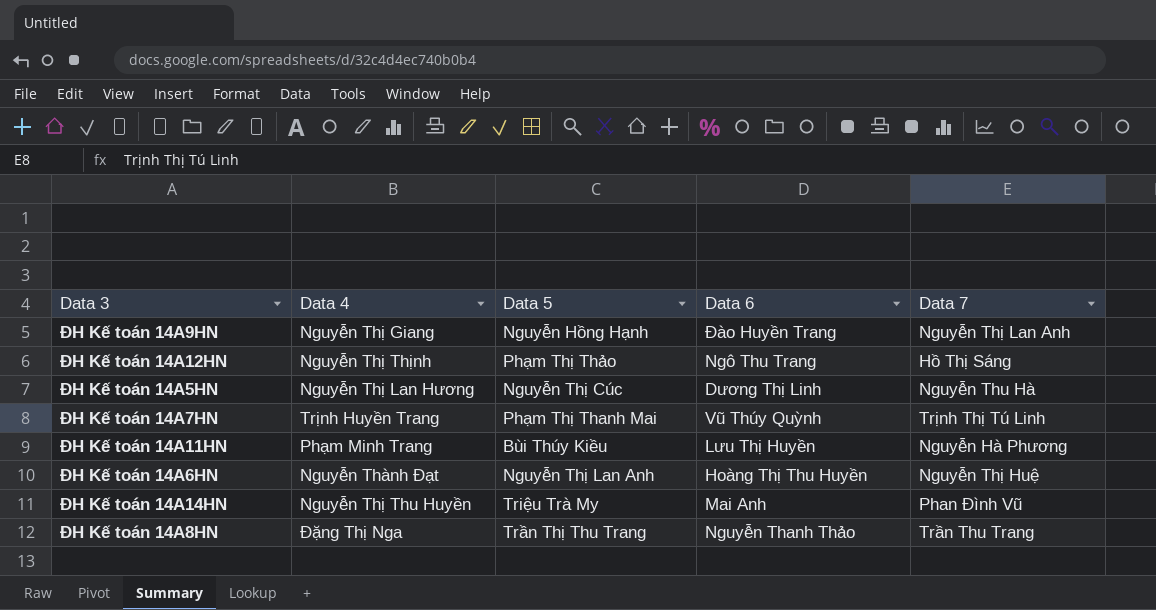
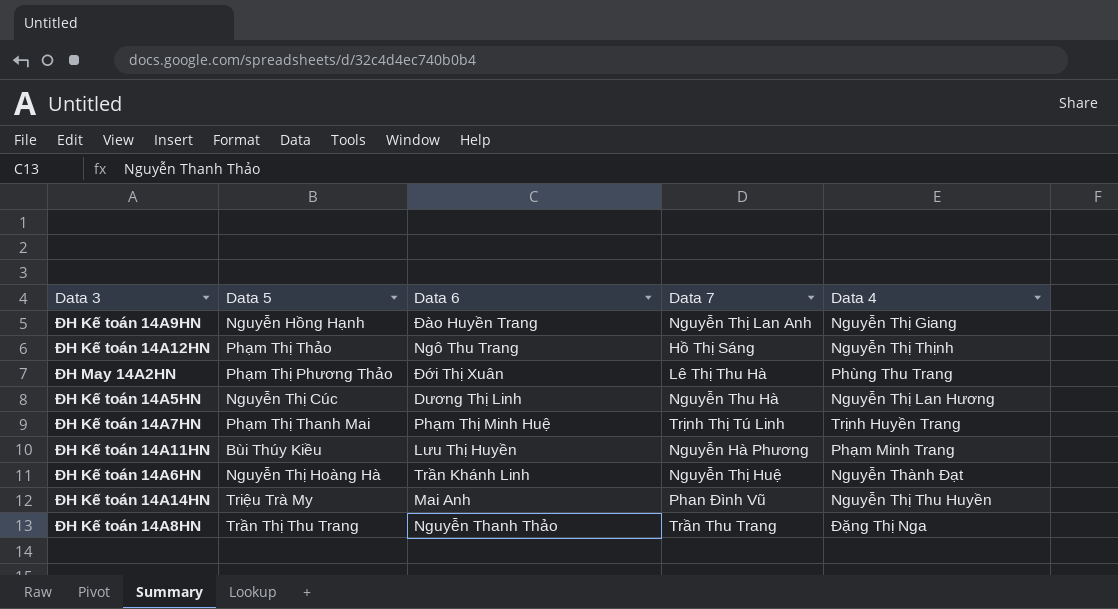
column Data 4 | position: 2 -> 5
row ĐH May 14A2HN: none -> Phạm Thị Phương Thảo | Đới Thị Xuân | Lê Thị Thu Hà | Phùng Thu Trang
ĐH Kế toán 14A7HN | Data 6: Vũ Thúy Quỳnh -> Phạm Thị Minh Huệ
ĐH Kế toán 14A6HN | Data 5: Nguyễn Thị Lan Anh -> Nguyễn Thị Hoàng Hà
ĐH Kế toán 14A6HN | Data 6: Hoàng Thị Thu Huyền -> Trần Khánh Linh

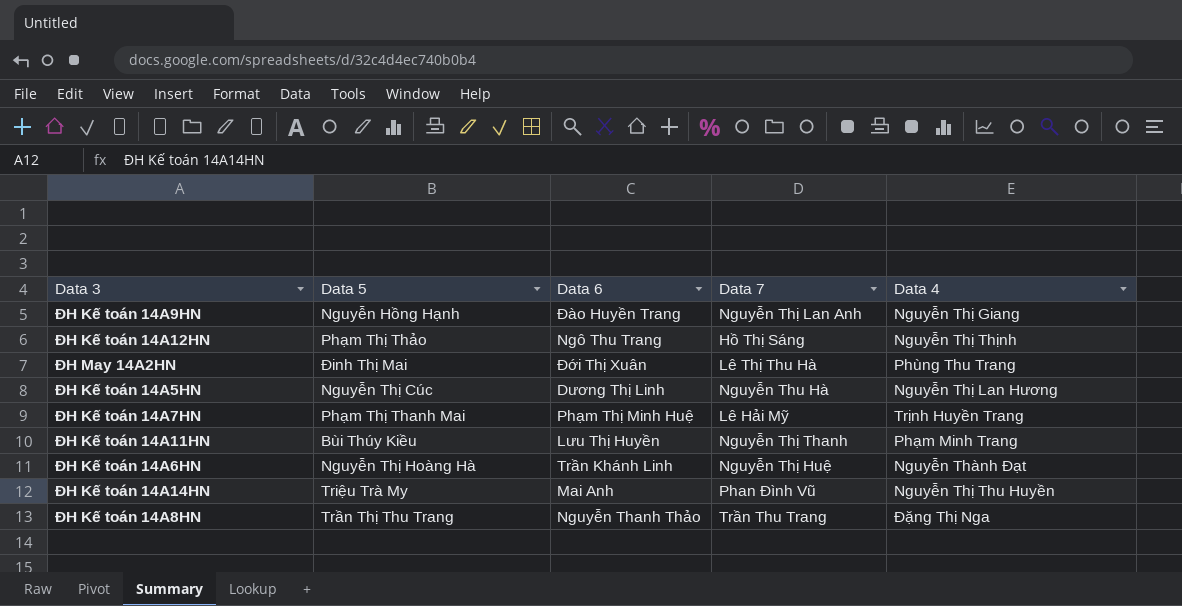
ĐH May 14A2HN | Data 5: Phạm Thị Phương Thảo -> Đinh Thị Mai
ĐH Kế toán 14A7HN | Data 7: Trịnh Thị Tú Linh -> Lê Hải Mỹ
ĐH Kế toán 14A11HN | Data 7: Nguyễn Hà Phương -> Nguyễn Thị Thanh

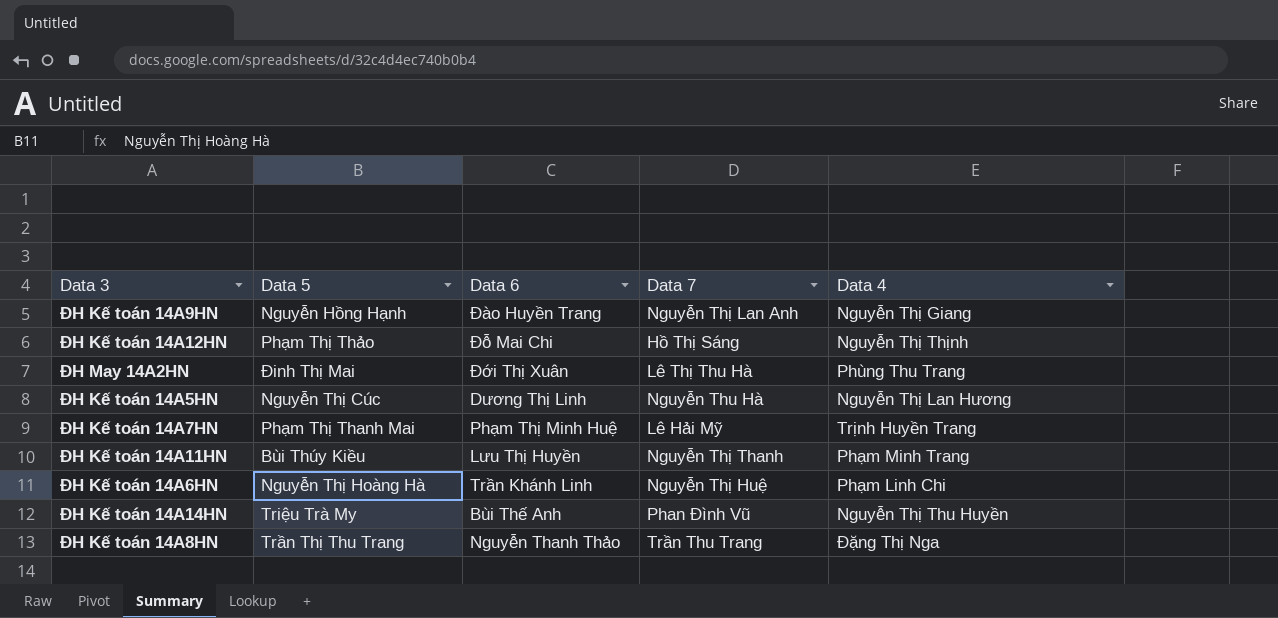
ĐH Kế toán 14A12HN | Data 6: Ngô Thu Trang -> Đỗ Mai Chi
ĐH Kế toán 14A6HN | Data 4: Nguyễn Thành Đạt -> Phạm Linh Chi
ĐH Kế toán 14A14HN | Data 6: Mai Anh -> Bùi Thế Anh

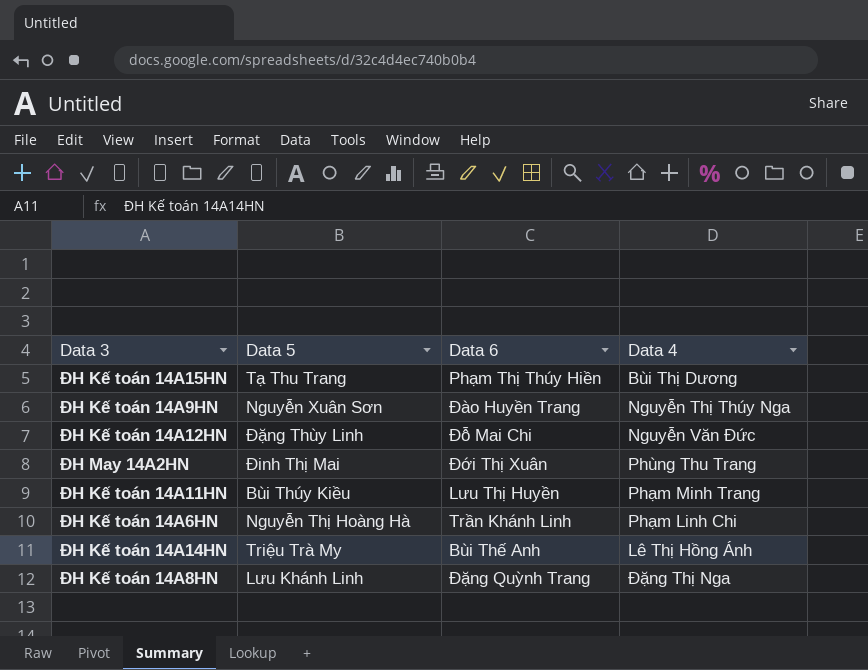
column Data 7 | position: 4 -> none
row ĐH Kế toán 14A5HN: Nguyễn Thị Cúc | Dương Thị Linh | Nguyễn Thu Hà | Nguyễn Thị Lan Hương -> none
row ĐH Kế toán 14A7HN: Phạm Thị Thanh Mai | Phạm Thị Minh Huệ | Lê Hải Mỹ | Trịnh Huyền Trang -> none
row ĐH Kế toán 14A15HN: none -> Tạ Thu Trang | Phạm Thị Thúy Hiền | Bùi Thị Dương
ĐH Kế toán 14A9HN | Data 5: Nguyễn Hồng Hạnh -> Nguyễn Xuân Sơn
ĐH Kế toán 14A9HN | Data 4: Nguyễn Thị Giang -> Nguyễn Thị Thúy Nga
ĐH Kế toán 14A12HN | Data 5: Phạm Thị Thảo -> Đặng Thùy Linh
ĐH Kế toán 14A12HN | Data 4: Nguyễn Thị Thịnh -> Nguyễn Văn Đức
ĐH Kế toán 14A14HN | Data 4: Nguyễn Thị Thu Huyền -> Lê Thị Hồng Ánh
ĐH Kế toán 14A8HN | Data 5: Trần Thị Thu Trang -> Lưu Khánh Linh
ĐH Kế toán 14A8HN | Data 6: Nguyễn Thanh Thảo -> Đặng Quỳnh Trang

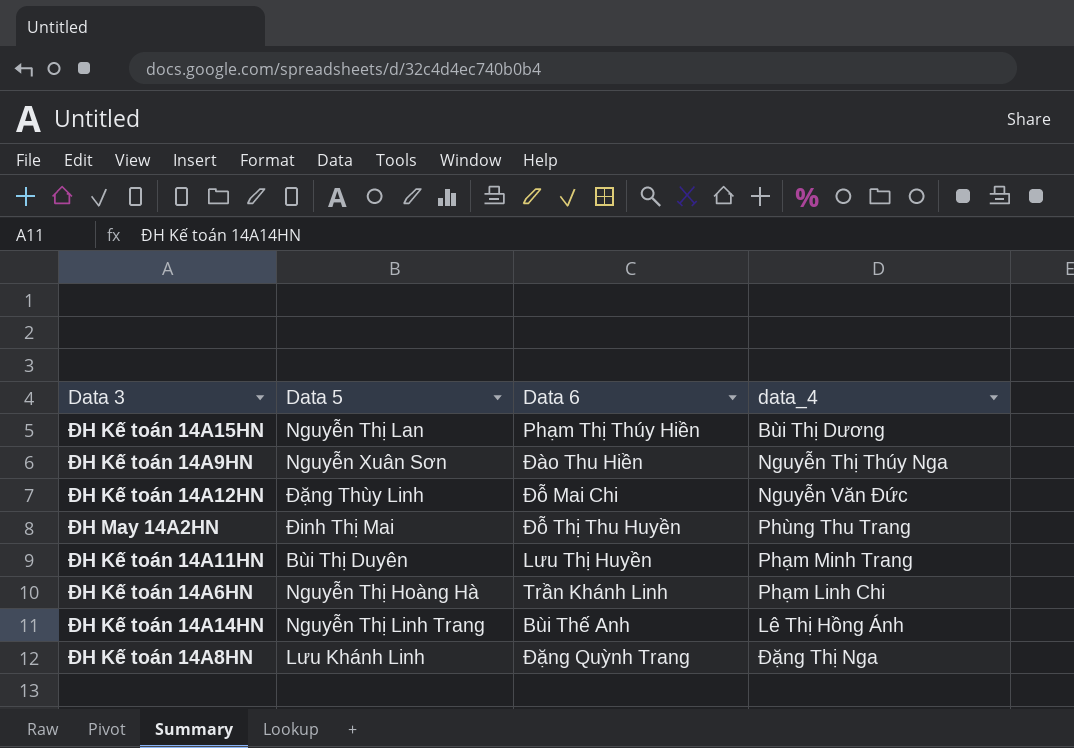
column name: Data 4 -> data_4
ĐH Kế toán 14A15HN | Data 5: Tạ Thu Trang -> Nguyễn Thị Lan
ĐH Kế toán 14A9HN | Data 6: Đào Huyền Trang -> Đào Thu Hiền
ĐH May 14A2HN | Data 6: Đới Thị Xuân -> Đỗ Thị Thu Huyền
ĐH Kế toán 14A11HN | Data 5: Bùi Thúy Kiều -> Bùi Thị Duyên
ĐH Kế toán 14A14HN | Data 5: Triệu Trà My -> Nguyễn Thị Linh Trang

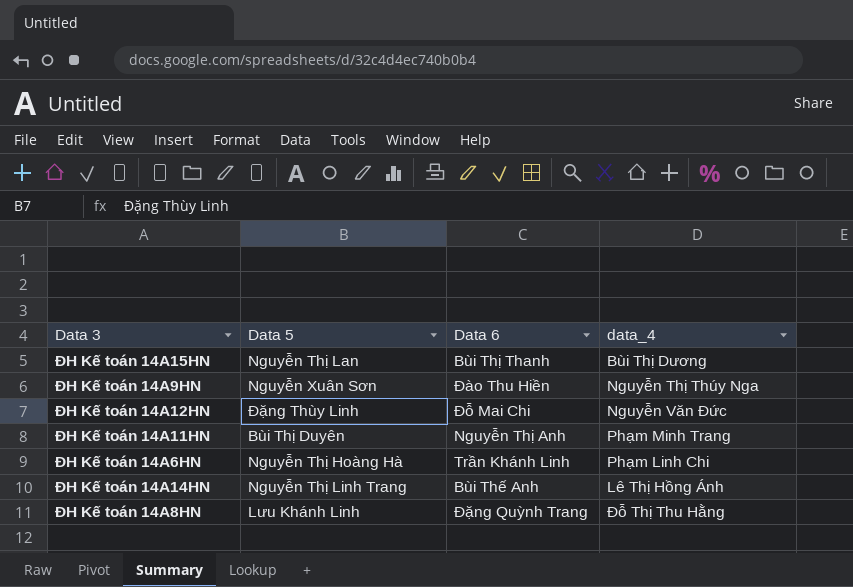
row ĐH May 14A2HN: Đinh Thị Mai | Đỗ Thị Thu Huyền | Phùng Thu Trang -> none
ĐH Kế toán 14A15HN | Data 6: Phạm Thị Thúy Hiền -> Bùi Thị Thanh
ĐH Kế toán 14A11HN | Data 6: Lưu Thị Huyền -> Nguyễn Thị Anh
ĐH Kế toán 14A8HN | data_4: Đặng Thị Nga -> Đỗ Thị Thu Hằng

